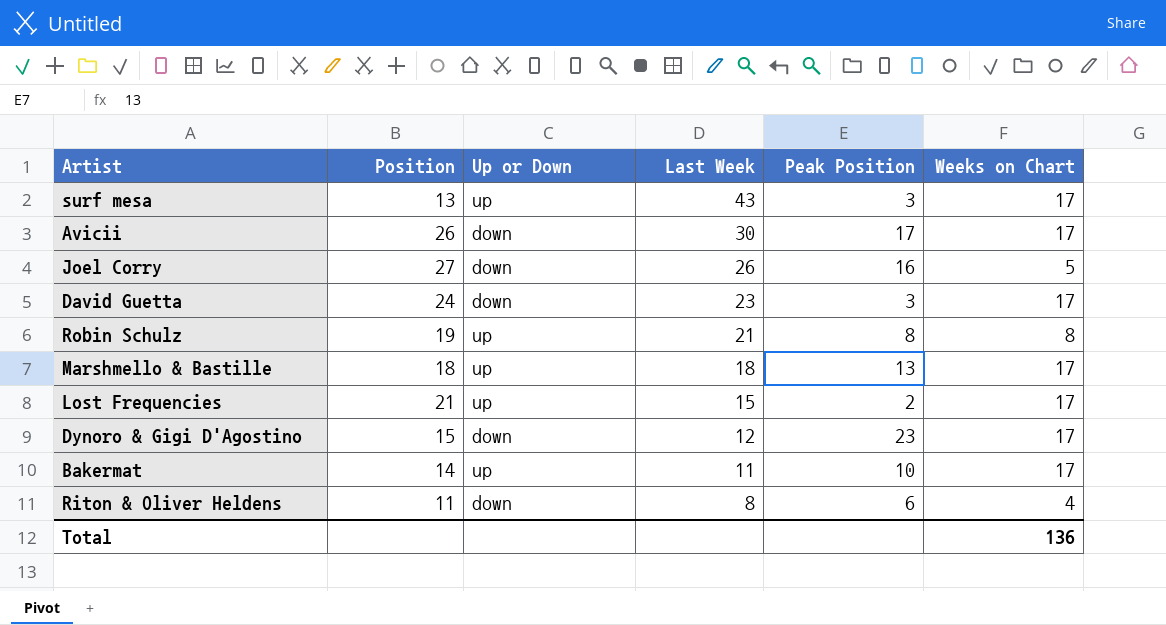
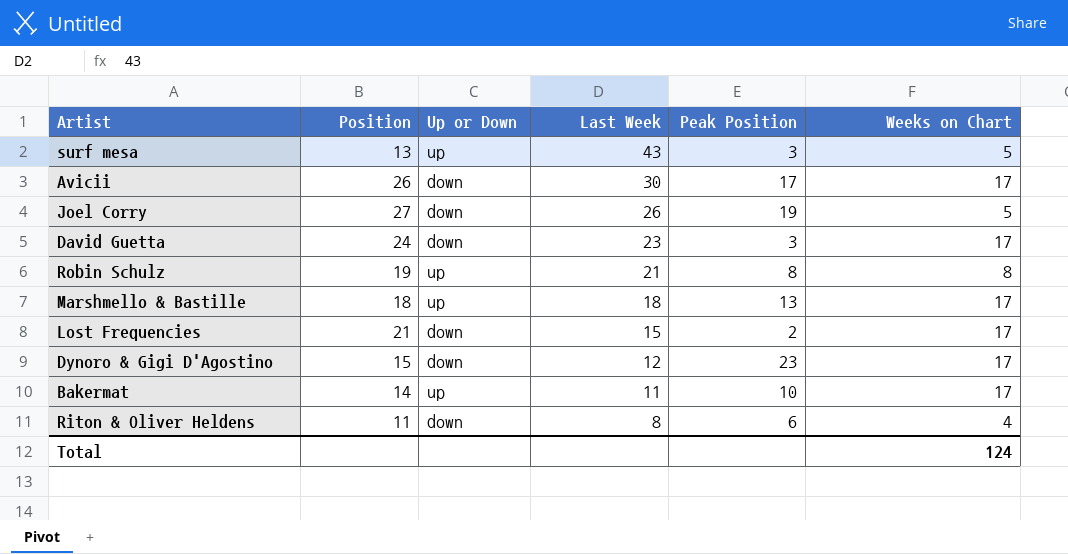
surf mesa | Weeks on Chart: 17 -> 5
Joel Corry | Peak Position: 16 -> 19
Lost Frequencies | Up or Down: up -> down
Total | Weeks on Chart: 136 -> 124

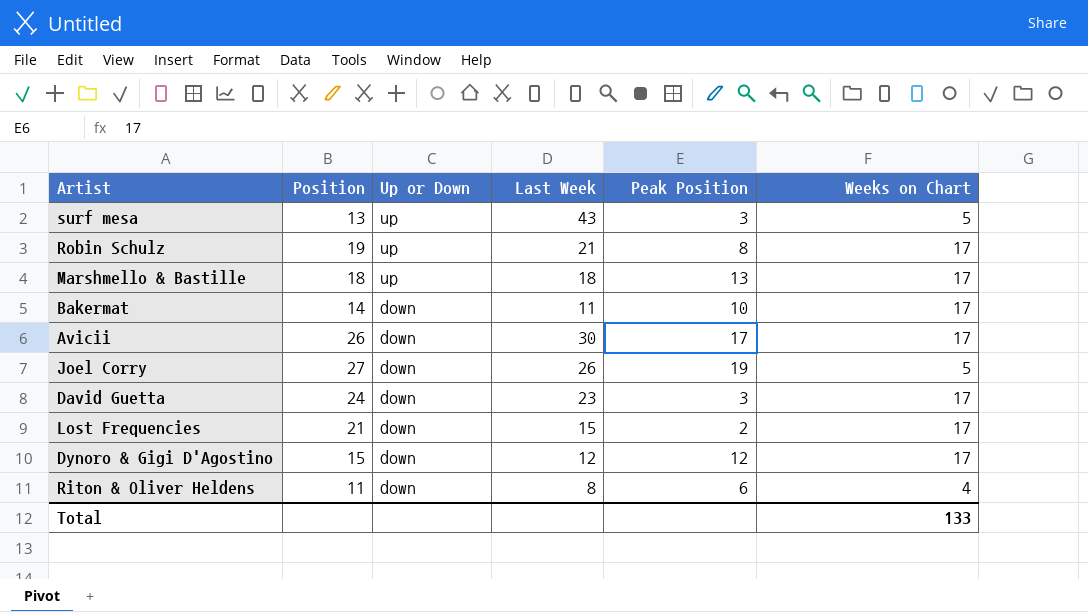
row order: Last Week descending -> Up or Down descending
Robin Schulz | Weeks on Chart: 8 -> 17
Bakermat | Up or Down: up -> down
Dynoro & Gigi D'Agostino | Peak Position: 23 -> 12
Total | Weeks on Chart: 124 -> 133

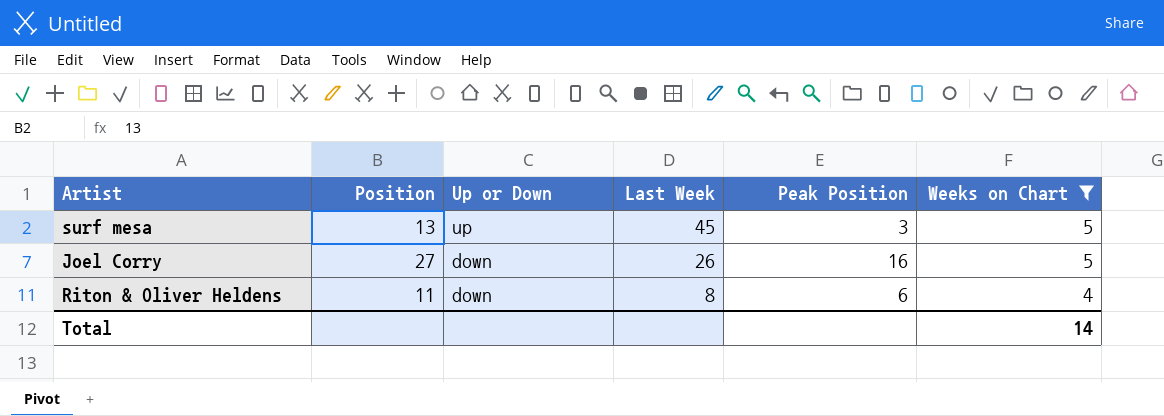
filter: none -> Weeks on Chart != 17
surf mesa | Last Week: 43 -> 45
Joel Corry | Peak Position: 19 -> 16
Total | Weeks on Chart: 133 -> 14

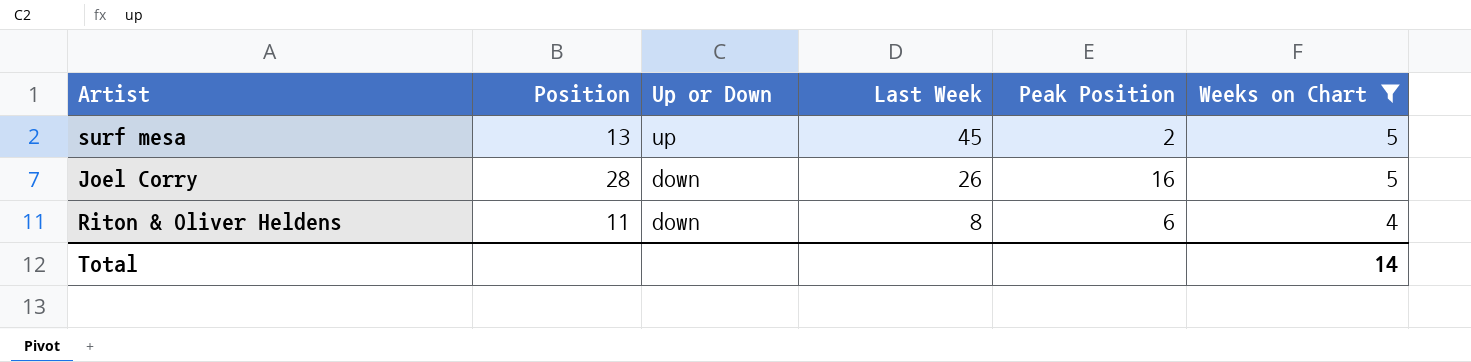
surf mesa | Peak Position: 3 -> 2
Joel Corry | Position: 27 -> 28

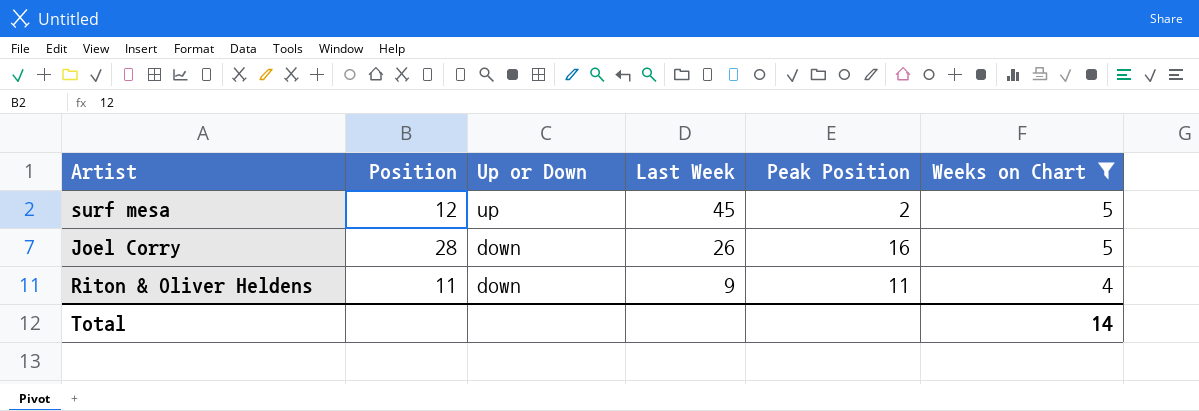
surf mesa | Position: 13 -> 12
Riton & Oliver Heldens | Last Week: 8 -> 9
Riton & Oliver Heldens | Peak Position: 6 -> 11

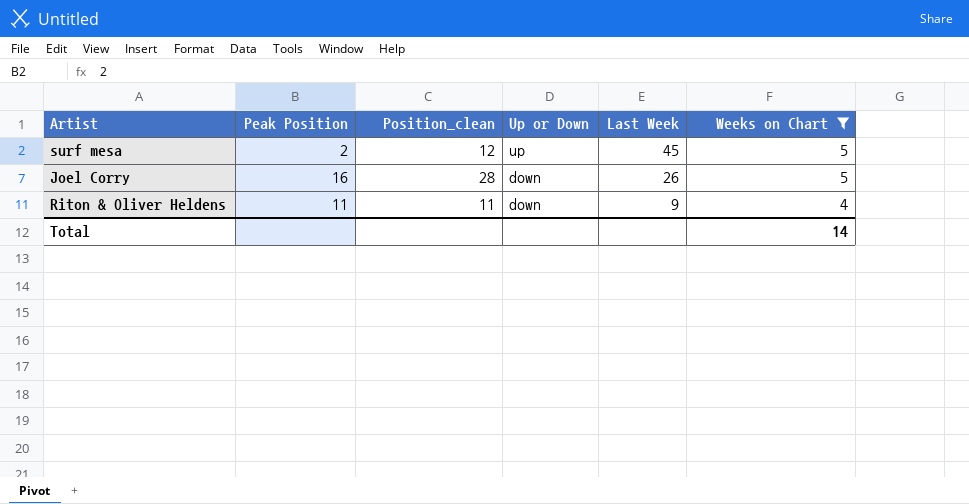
column Peak Position | position: 5 -> 2
column name: Position -> Position_clean

